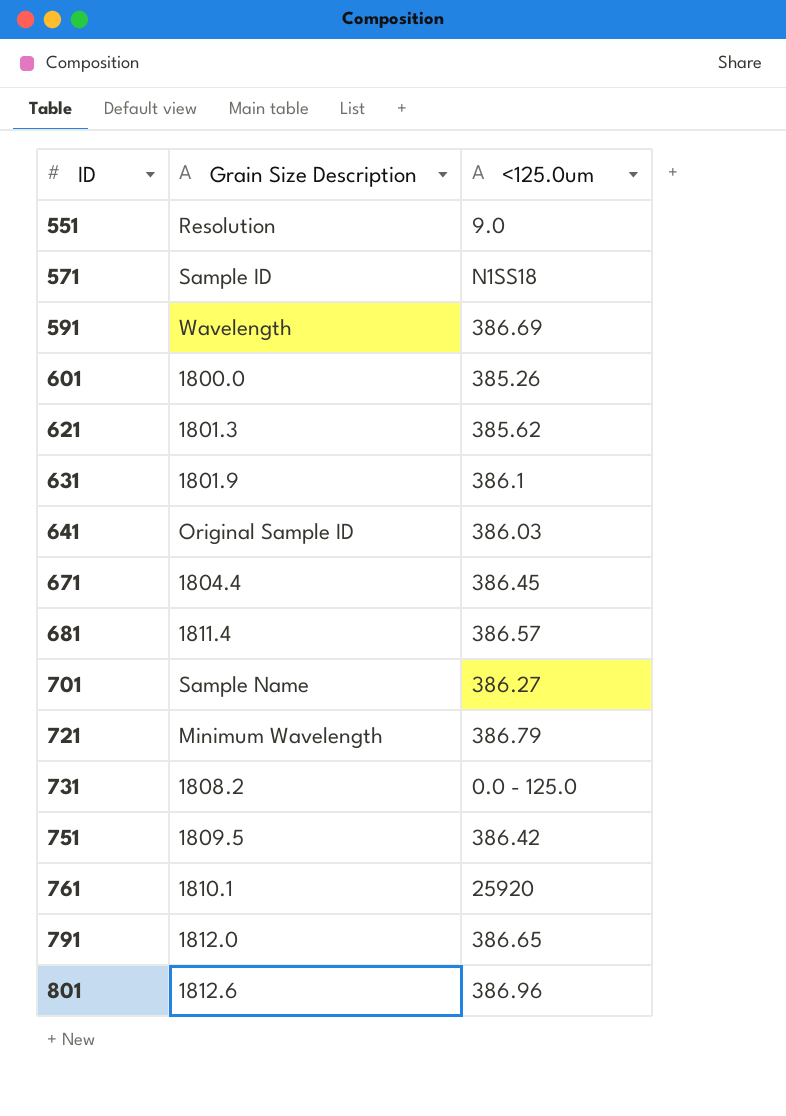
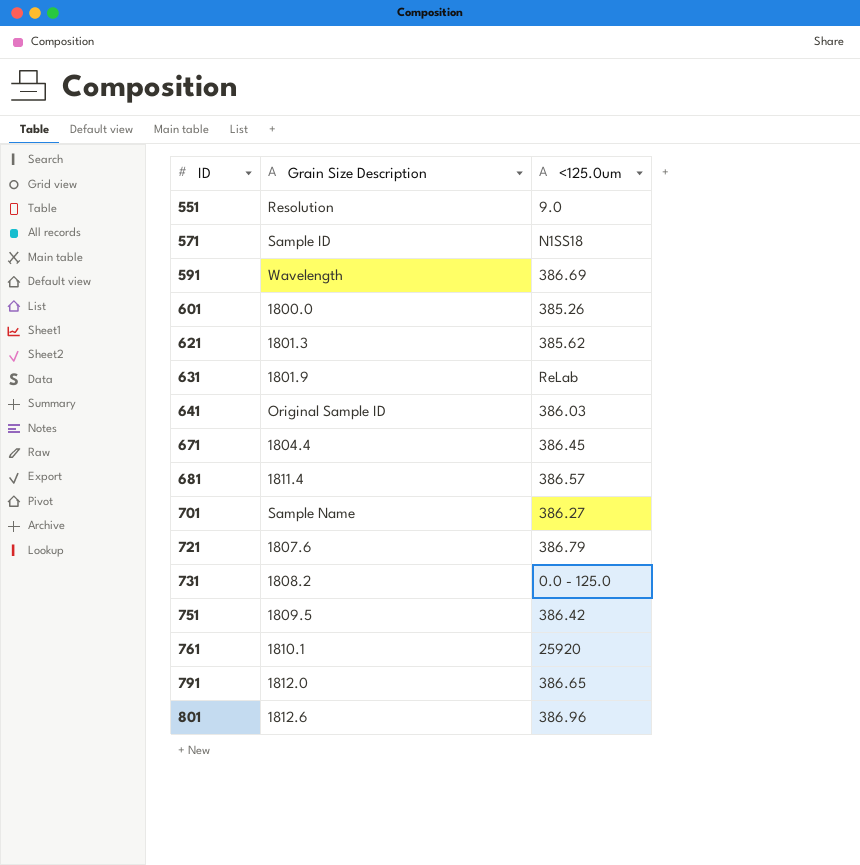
631 | <125.0um: 386.1 -> ReLab
721 | Grain Size Description: Minimum Wavelength -> 1807.6

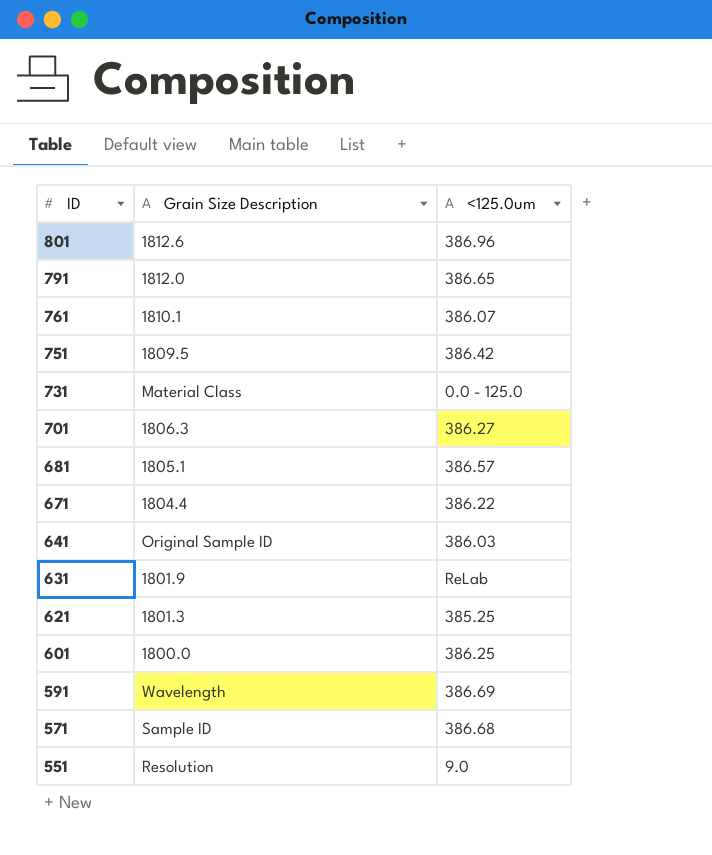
row order: ID ascending -> ID descending
row 721: 1807.6 | 386.79 -> none
761 | <125.0um: 25920 -> 386.07
731 | Grain Size Description: 1808.2 -> Material Class
701 | Grain Size Description: Sample Name -> 1806.3
681 | Grain Size Description: 1811.4 -> 1805.1
671 | <125.0um: 386.45 -> 386.22
621 | <125.0um: 385.62 -> 385.25
601 | <125.0um: 385.26 -> 386.25
571 | <125.0um: N1SS18 -> 386.68

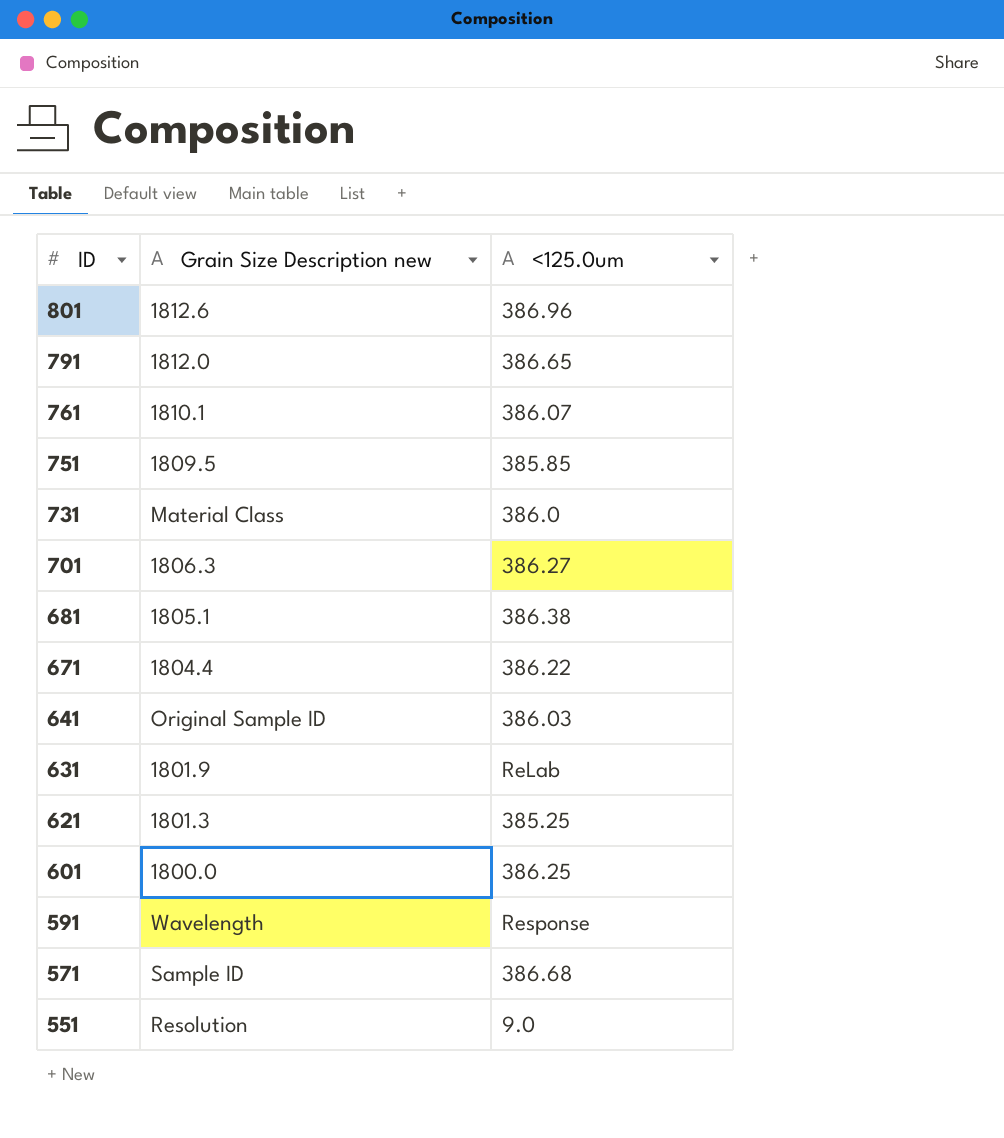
column name: Grain Size Description -> Grain Size Description new
751 | <125.0um: 386.42 -> 385.85
731 | <125.0um: 0.0 - 125.0 -> 386.0
681 | <125.0um: 386.57 -> 386.38
591 | <125.0um: 386.69 -> Response

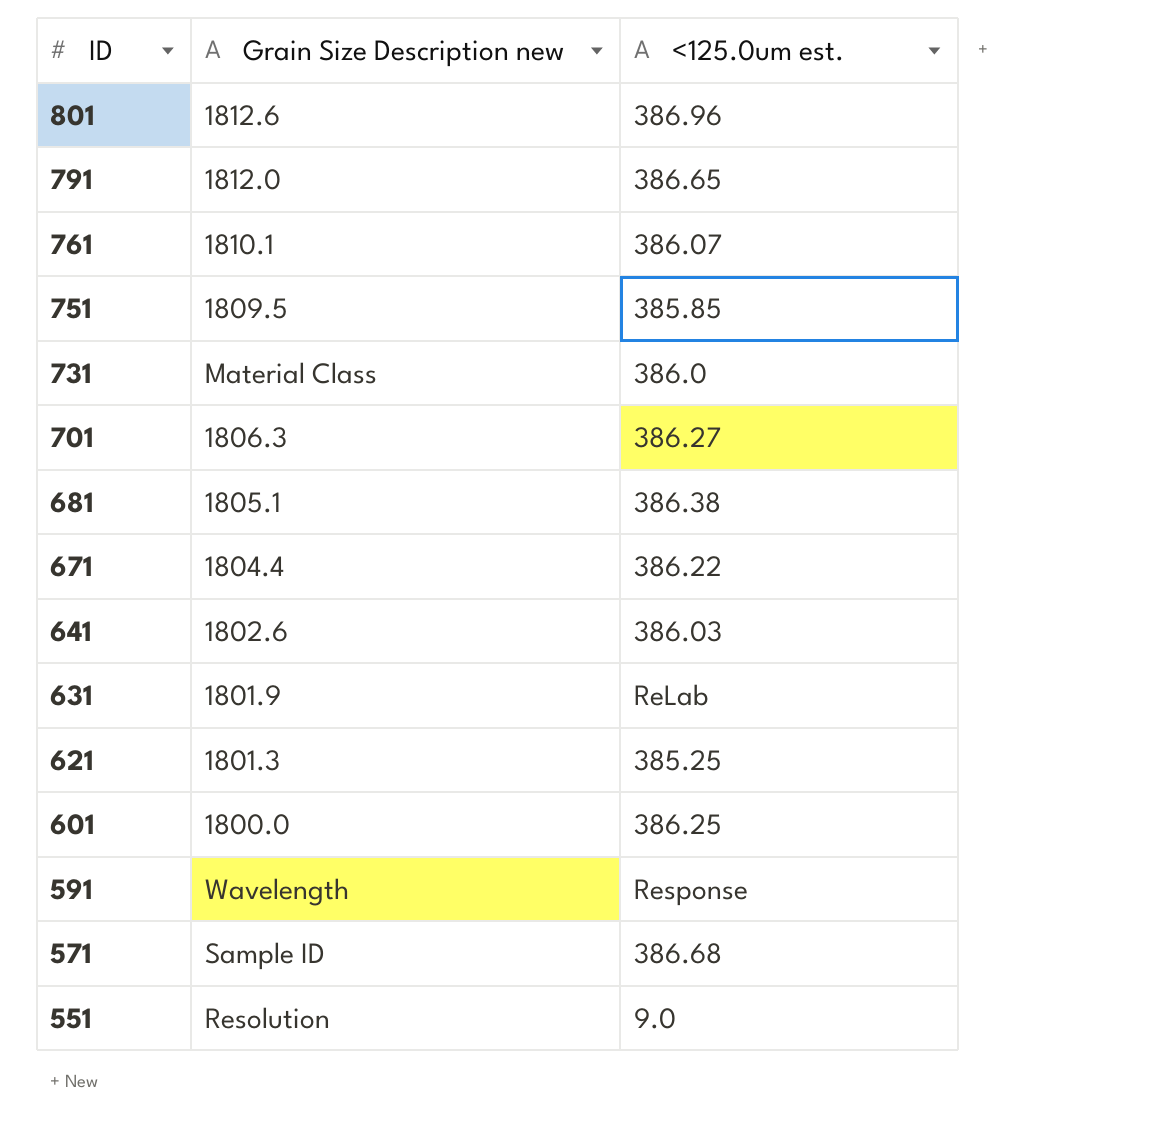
column name: <125.0um -> <125.0um est.
641 | Grain Size Description new: Original Sample ID -> 1802.6

